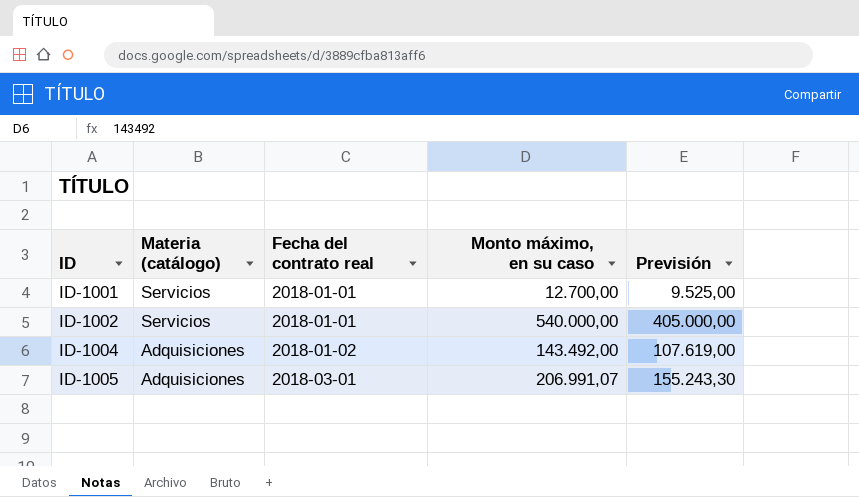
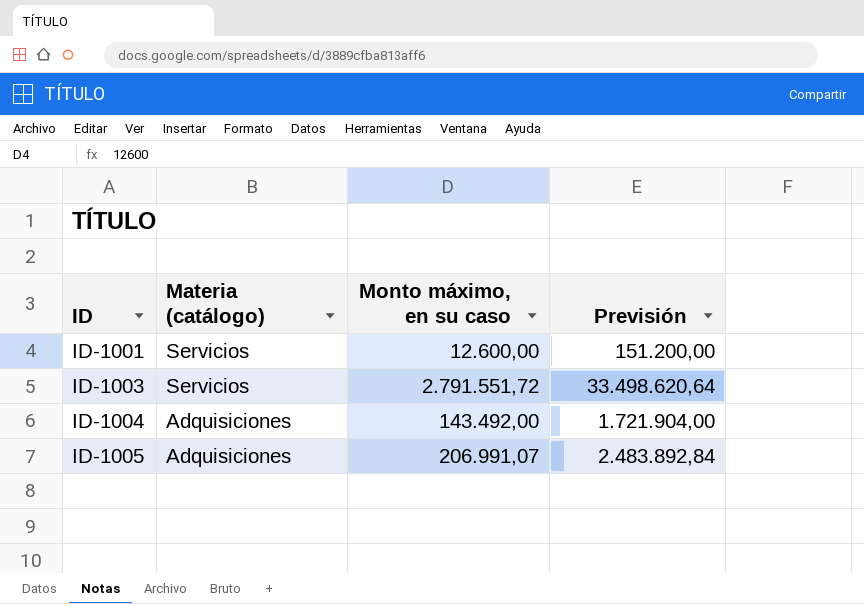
column Fecha del contrato real | position: 3 -> none
column Previsión | formula: [Monto máximo, en su caso] * 0,75 -> [Monto máximo, en su caso] * 12
row ID-1002: Servicios | 2018-01-01 | 540.000,00 | 405.000,00 -> none
ID-1001 | Monto máximo, en su caso: 12.700,00 -> 12.600,00
row ID-1003: none -> Servicios | 2.791.551,72 | 33.498.620,64

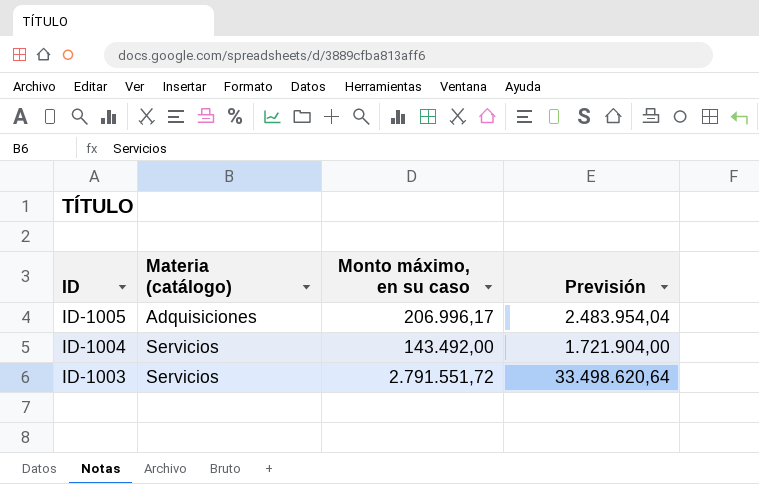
row order: ID ascending -> ID descending
row ID-1001: Servicios | 12.600,00 | 151.200,00 -> none
ID-1005 | Monto máximo, en su caso: 206.991,07 -> 206.996,17
ID-1005 | Previsión: 2.483.892,84 -> 2.483.954,04
ID-1004 | Materia (catálogo): Adquisiciones -> Servicios

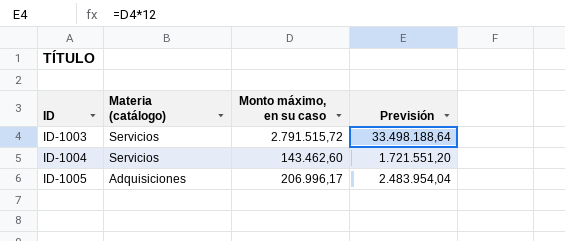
row order: ID descending -> ID ascending
ID-1003 | Monto máximo, en su caso: 2.791.551,72 -> 2.791.515,72
ID-1003 | Previsión: 33.498.620,64 -> 33.498.188,64
ID-1004 | Monto máximo, en su caso: 143.492,00 -> 143.462,60
ID-1004 | Previsión: 1.721.904,00 -> 1.721.551,20

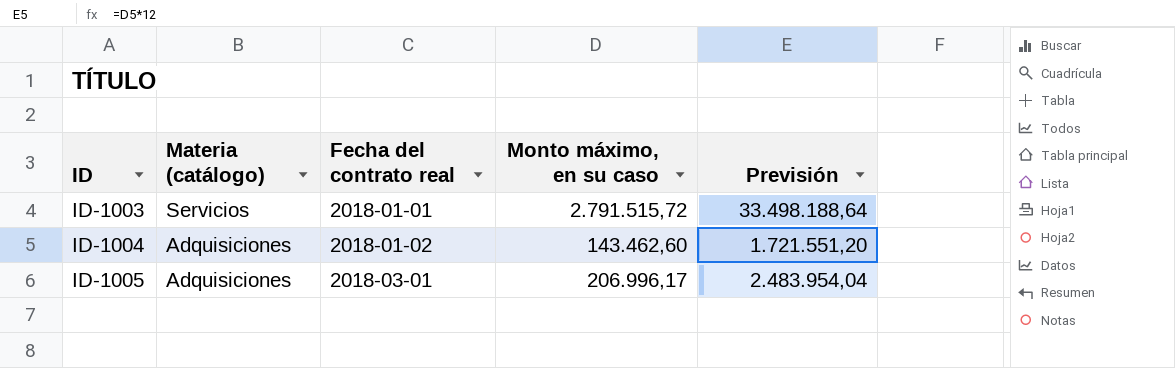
column Fecha del contrato real | position: none -> 3
ID-1004 | Materia (catálogo): Servicios -> Adquisiciones

